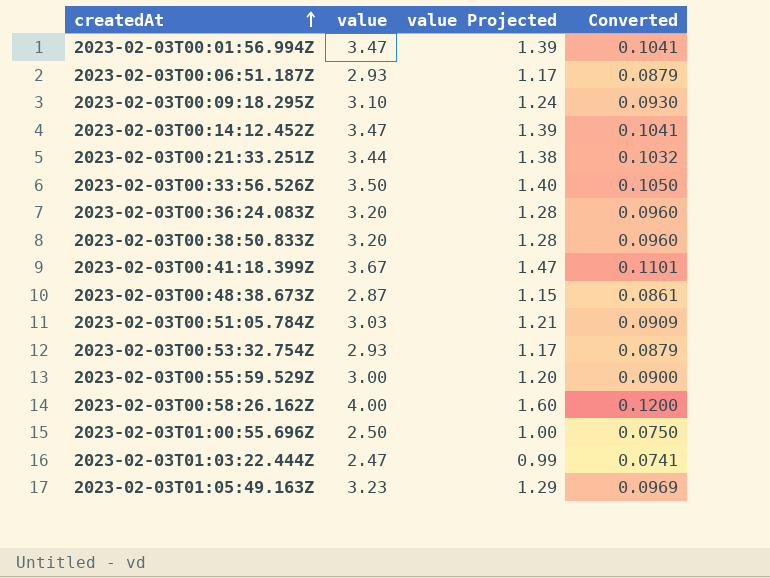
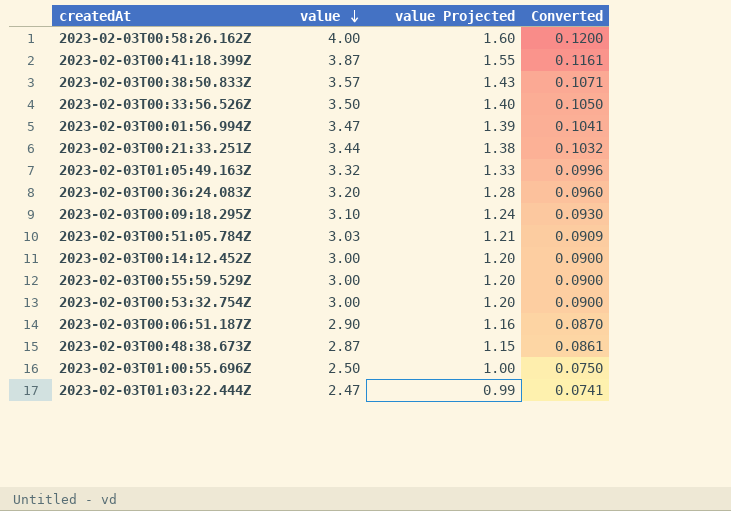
row order: createdAt ascending -> value descending
2023-02-03T00:41:18.399Z | value: 3.67 -> 3.87
2023-02-03T00:41:18.399Z | value Projected: 1.47 -> 1.55
2023-02-03T00:41:18.399Z | Converted: 0.1101 -> 0.1161
2023-02-03T00:38:50.833Z | value: 3.20 -> 3.57
2023-02-03T00:38:50.833Z | value Projected: 1.28 -> 1.43
2023-02-03T00:38:50.833Z | Converted: 0.0960 -> 0.1071
2023-02-03T01:05:49.163Z | value: 3.23 -> 3.32
2023-02-03T01:05:49.163Z | value Projected: 1.29 -> 1.33
2023-02-03T01:05:49.163Z | Converted: 0.0969 -> 0.0996
2023-02-03T00:14:12.452Z | value: 3.47 -> 3.00
2023-02-03T00:14:12.452Z | value Projected: 1.39 -> 1.20
2023-02-03T00:14:12.452Z | Converted: 0.1041 -> 0.0900
2023-02-03T00:53:32.754Z | value: 2.93 -> 3.00
2023-02-03T00:53:32.754Z | value Projected: 1.17 -> 1.20
2023-02-03T00:53:32.754Z | Converted: 0.0879 -> 0.0900
2023-02-03T00:06:51.187Z | value: 2.93 -> 2.90
2023-02-03T00:06:51.187Z | value Projected: 1.17 -> 1.16
2023-02-03T00:06:51.187Z | Converted: 0.0879 -> 0.0870

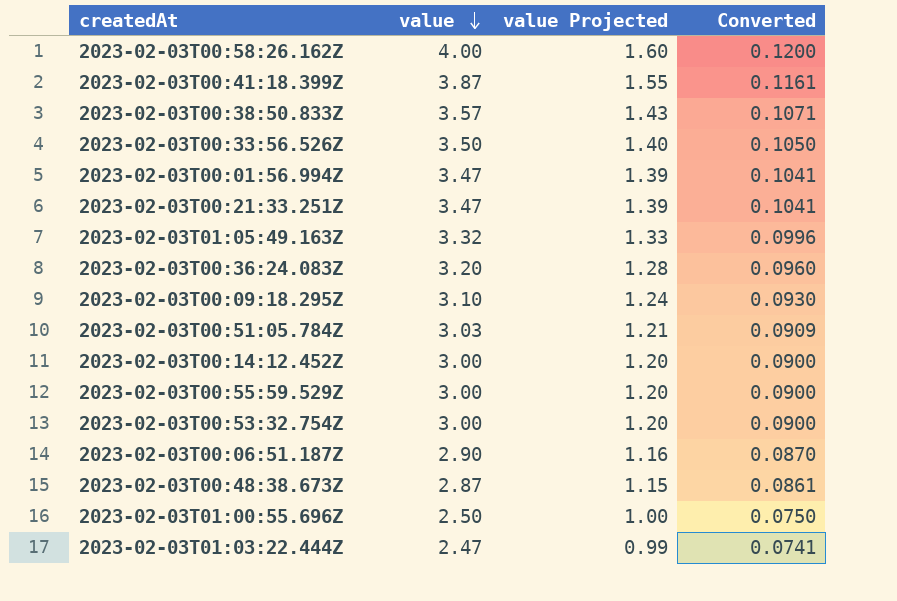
2023-02-03T00:21:33.251Z | value: 3.44 -> 3.47
2023-02-03T00:21:33.251Z | value Projected: 1.38 -> 1.39
2023-02-03T00:21:33.251Z | Converted: 0.1032 -> 0.1041

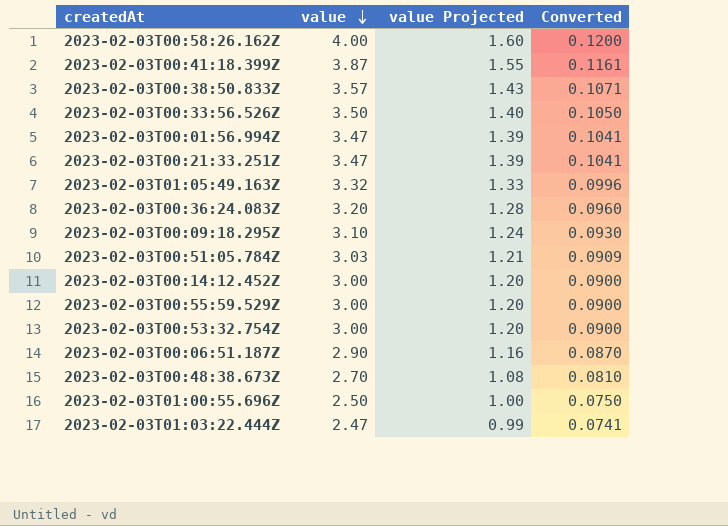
2023-02-03T00:48:38.673Z | value: 2.87 -> 2.70
2023-02-03T00:48:38.673Z | value Projected: 1.15 -> 1.08
2023-02-03T00:48:38.673Z | Converted: 0.0861 -> 0.0810

